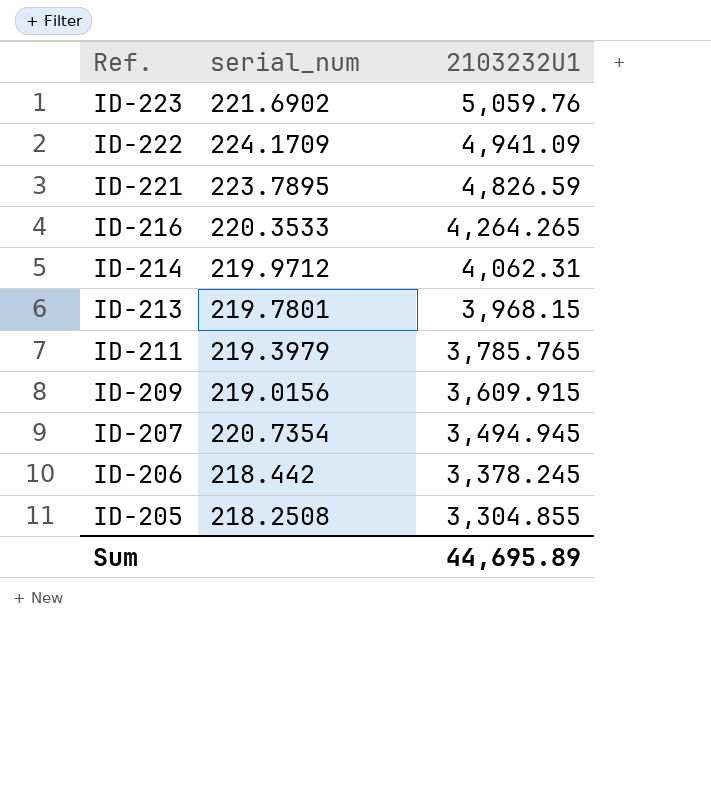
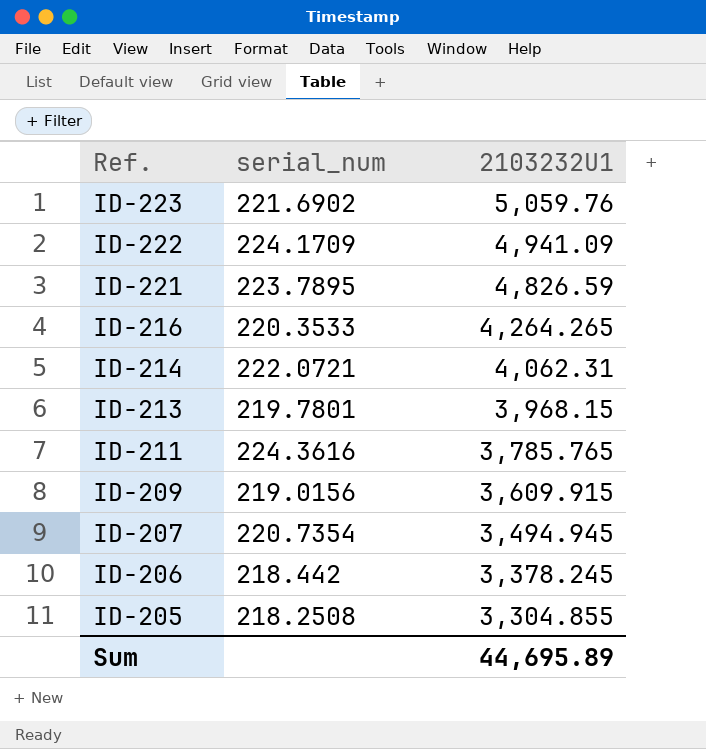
ID-214 | serial_num: 219.9712 -> 222.0721
ID-211 | serial_num: 219.3979 -> 224.3616

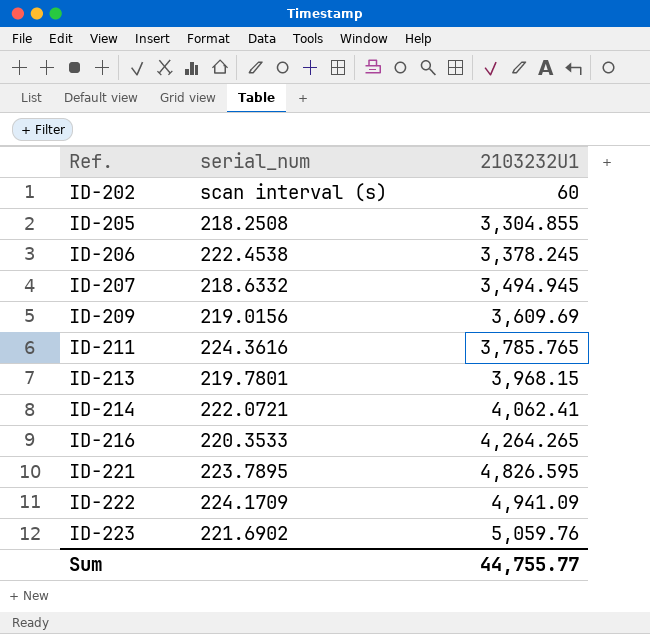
row order: Ref. descending -> Ref. ascending
row ID-202: none -> scan interval (s) | 60
ID-206 | serial_num: 218.442 -> 222.4538
ID-207 | serial_num: 220.7354 -> 218.6332
ID-209 | 2103232U1: 3,609.915 -> 3,609.69
ID-214 | 2103232U1: 4,062.31 -> 4,062.41
ID-221 | 2103232U1: 4,826.59 -> 4,826.595
Sum | 2103232U1: 44,695.89 -> 44,755.77

